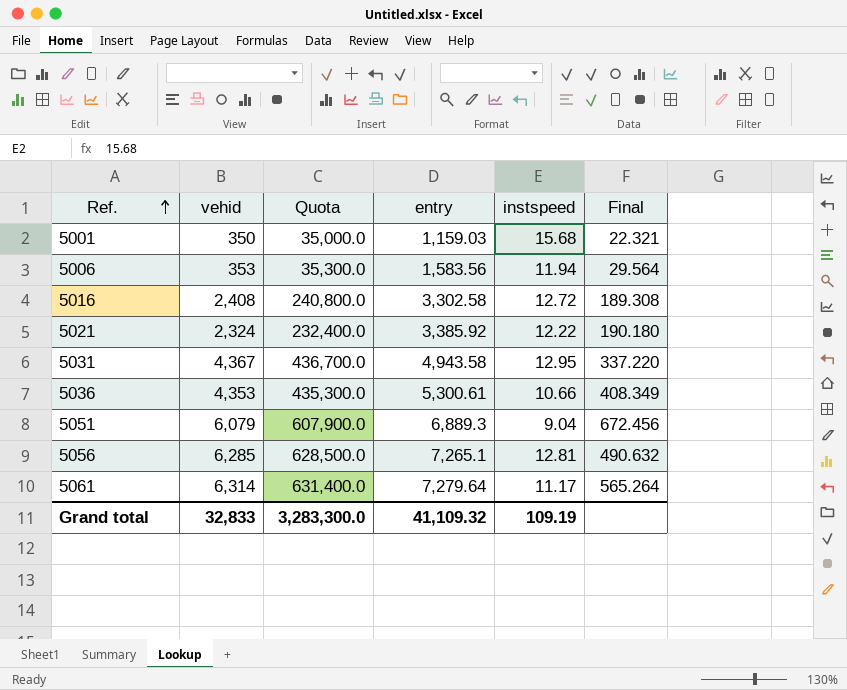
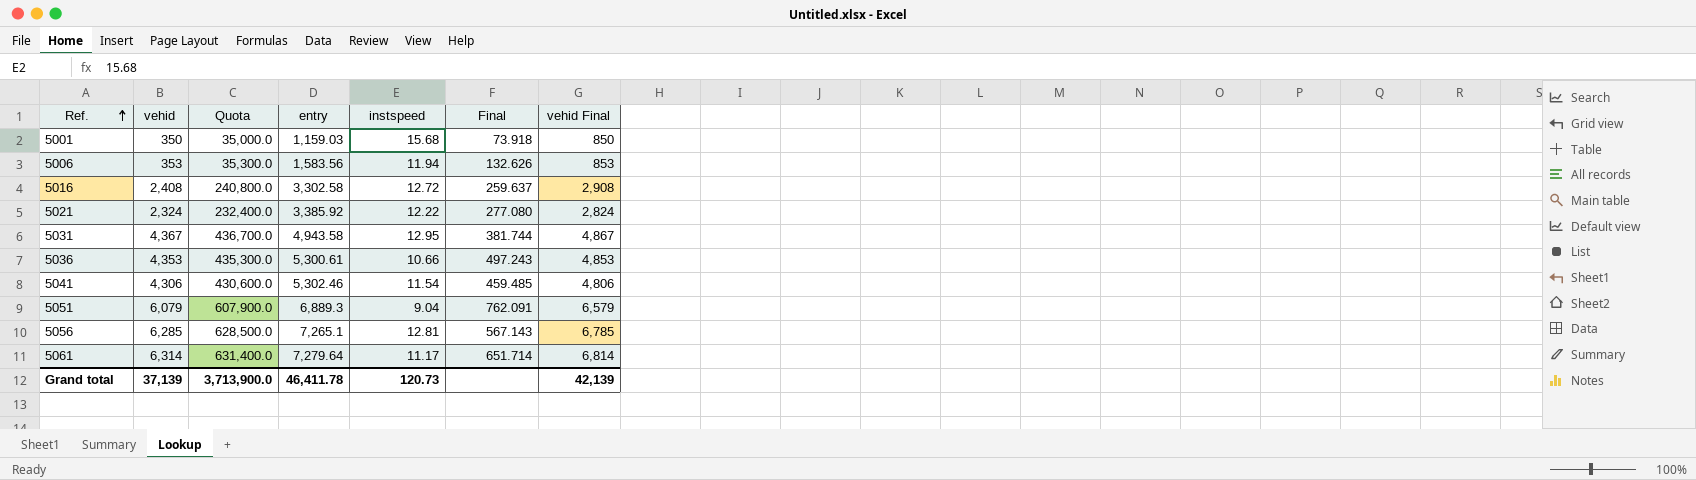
column Final | formula: [vehid] / [instspeed] -> [entry] / [instspeed]
column vehid Final | formula: none -> [vehid] + 500
row 5041: none -> 4,306 | 430,600.0 | 5,302.46 | 11.54 | 459.485 | 4,806
Grand total | vehid: 32,833 -> 37,139
Grand total | Quota: 3,283,300.0 -> 3,713,900.0
Grand total | entry: 41,109.32 -> 46,411.78
Grand total | instspeed: 109.19 -> 120.73

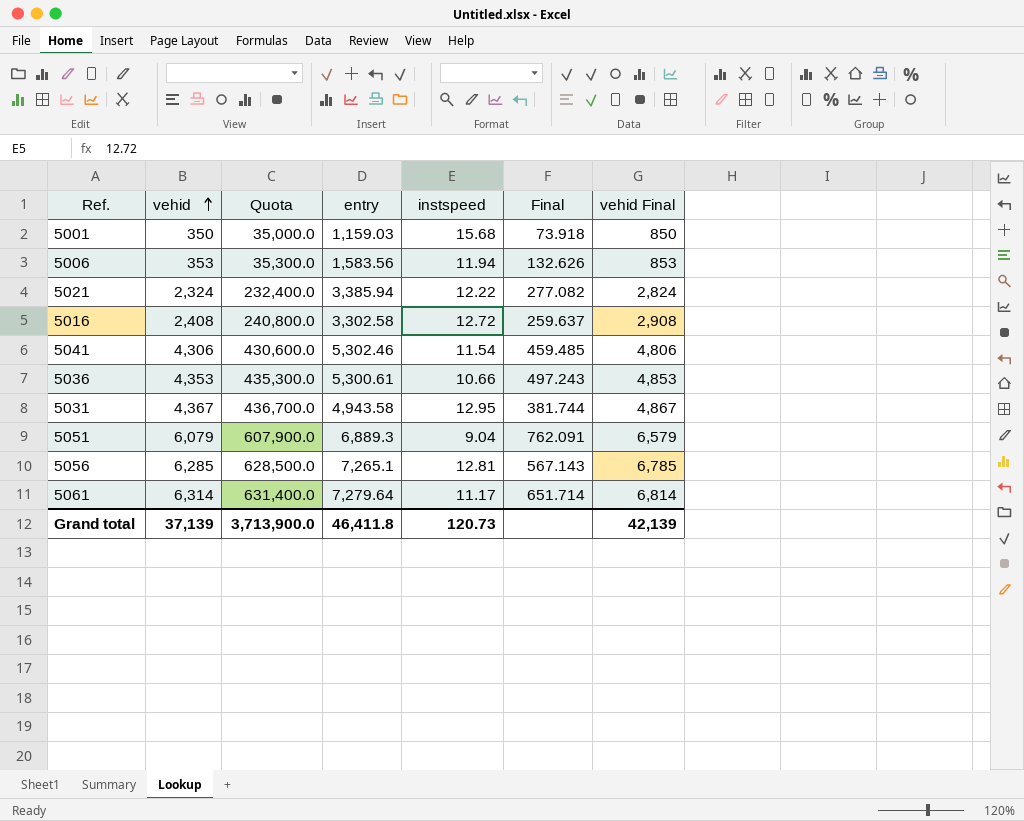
row order: Ref. ascending -> vehid ascending
5021 | entry: 3,385.92 -> 3,385.94
5021 | Final: 277.080 -> 277.082
Grand total | entry: 46,411.78 -> 46,411.8

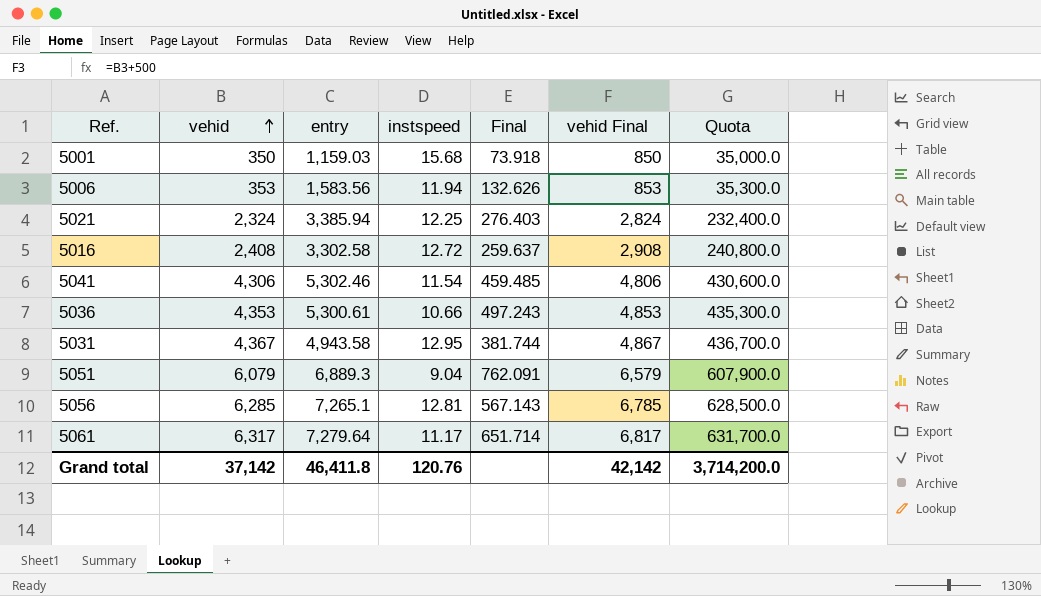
column Quota | position: 3 -> 7
5021 | instspeed: 12.22 -> 12.25
5021 | Final: 277.082 -> 276.403
5061 | vehid: 6,314 -> 6,317
5061 | vehid Final: 6,814 -> 6,817
5061 | Quota: 631,400.0 -> 631,700.0
Grand total | vehid: 37,139 -> 37,142
Grand total | instspeed: 120.73 -> 120.76
Grand total | vehid Final: 42,139 -> 42,142
Grand total | Quota: 3,713,900.0 -> 3,714,200.0

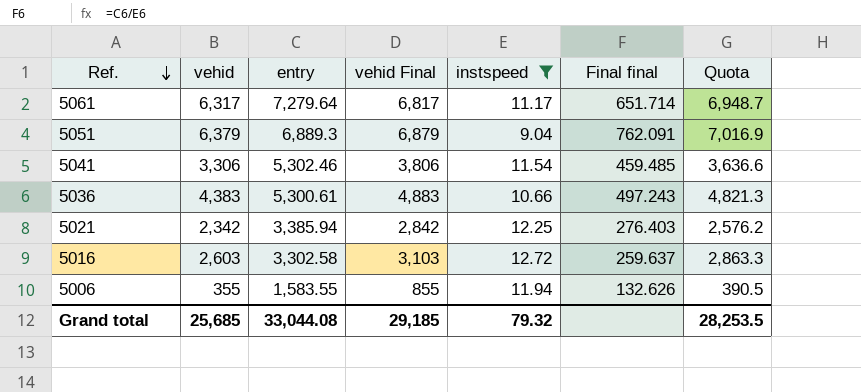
filter: none -> instspeed <= 12.72
row order: vehid ascending -> Ref. descending
column vehid Final | position: 6 -> 4
column name: Final -> Final final
column Quota | formula: [vehid] * 100 -> [vehid] * 1.1
5051 | vehid: 6,079 -> 6,379
5051 | vehid Final: 6,579 -> 6,879
5041 | vehid: 4,306 -> 3,306
5041 | vehid Final: 4,806 -> 3,806
5036 | vehid: 4,353 -> 4,383
5036 | vehid Final: 4,853 -> 4,883
5021 | vehid: 2,324 -> 2,342
5021 | vehid Final: 2,824 -> 2,842
5016 | vehid: 2,408 -> 2,603
5016 | vehid Final: 2,908 -> 3,103
5006 | vehid: 353 -> 355
5006 | entry: 1,583.56 -> 1,583.55
5006 | vehid Final: 853 -> 855
Grand total | vehid: 37,142 -> 25,685
Grand total | entry: 46,411.8 -> 33,044.08
Grand total | vehid Final: 42,142 -> 29,185
Grand total | instspeed: 120.76 -> 79.32
Grand total | Quota: 3,714,200.0 -> 28,253.5

